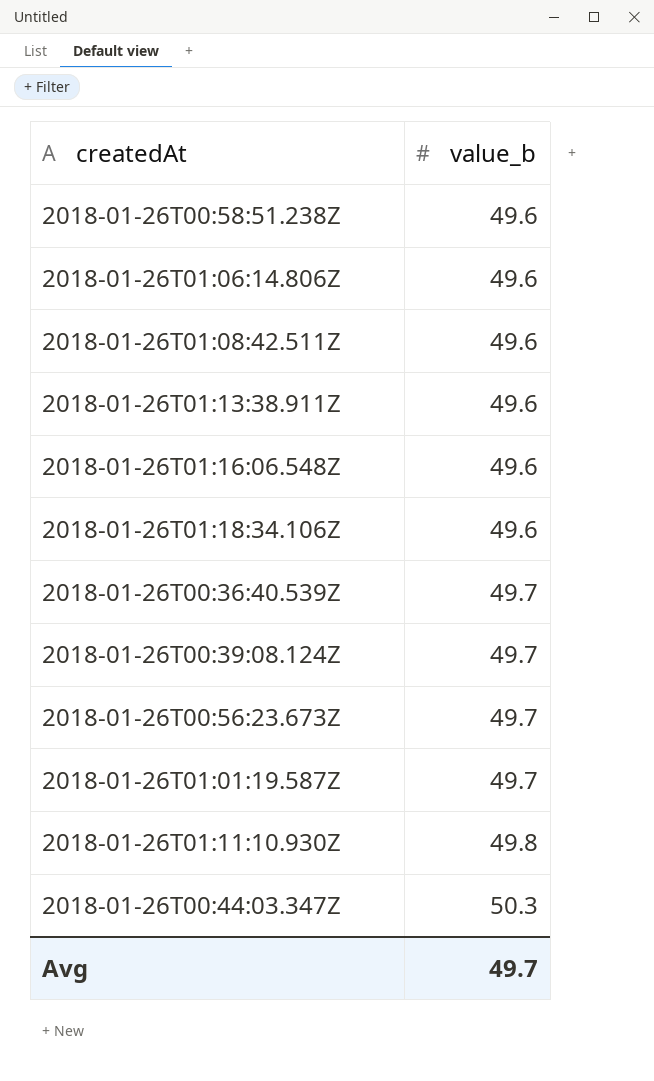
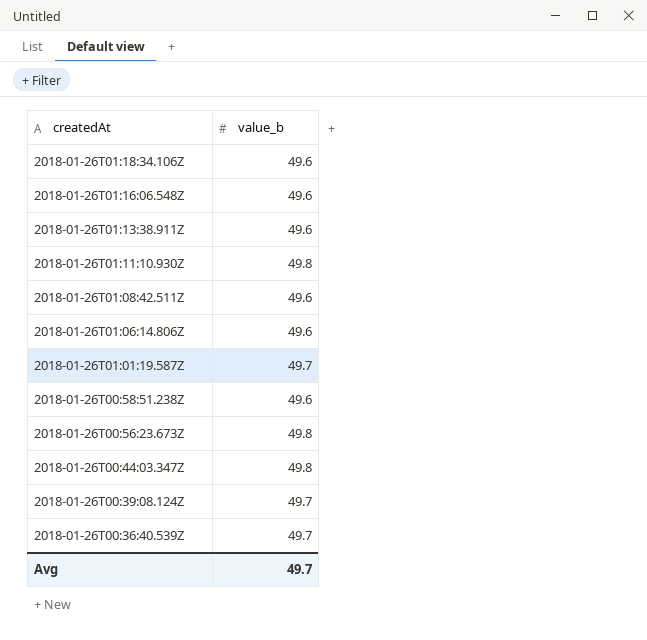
row order: value_b ascending -> createdAt descending
2018-01-26T00:56:23.673Z | value_b: 49.7 -> 49.8
2018-01-26T00:44:03.347Z | value_b: 50.3 -> 49.8

